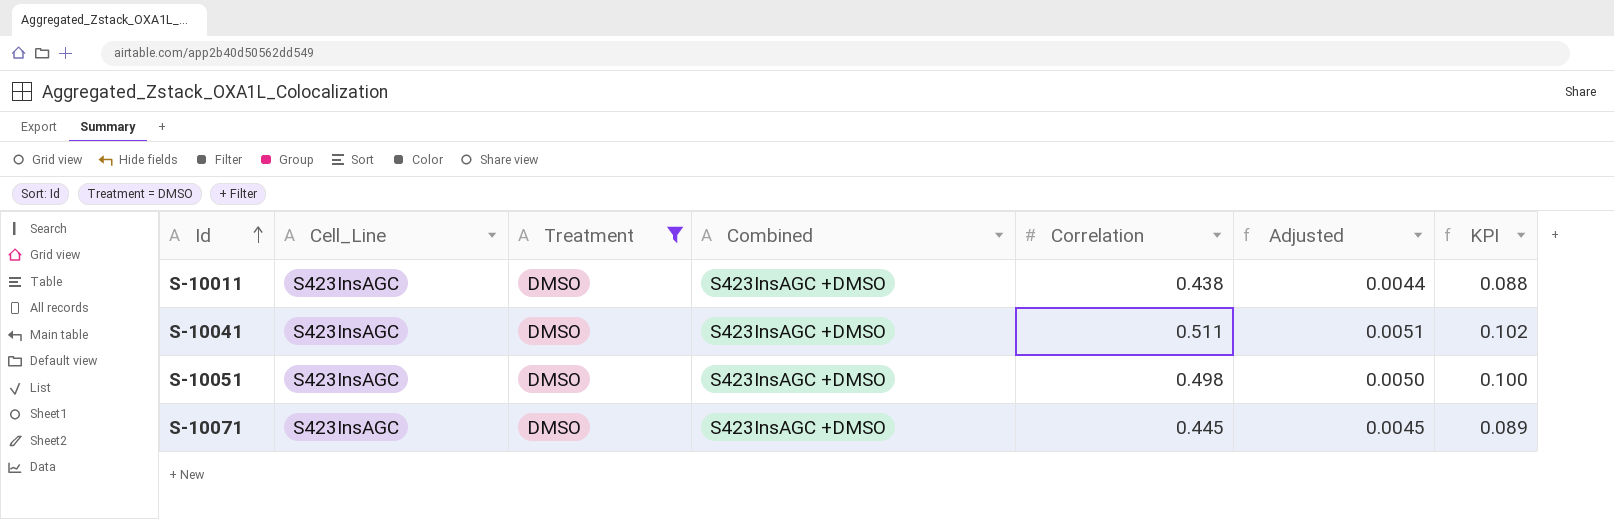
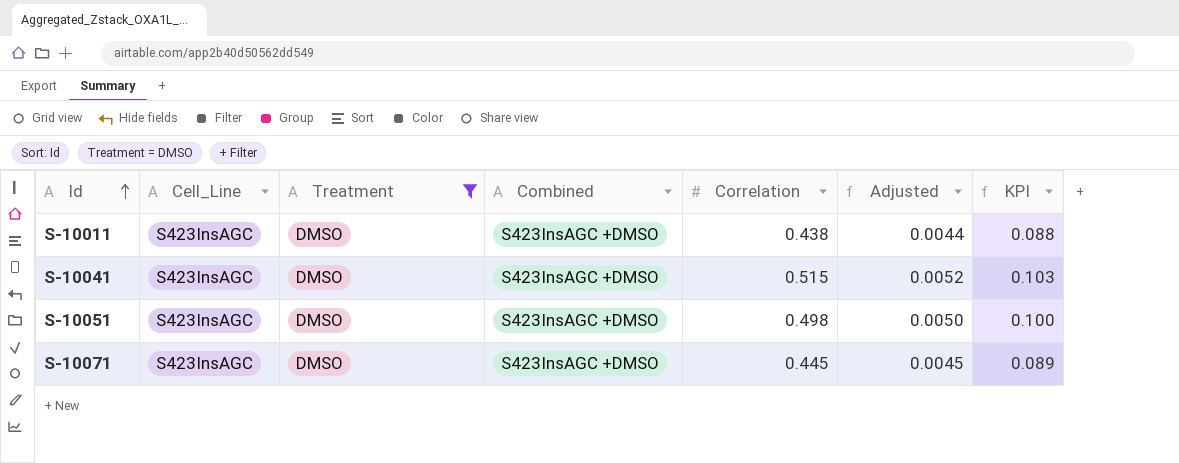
S-10041 | Correlation: 0.511 -> 0.515
S-10041 | Adjusted: 0.0051 -> 0.0052
S-10041 | KPI: 0.102 -> 0.103

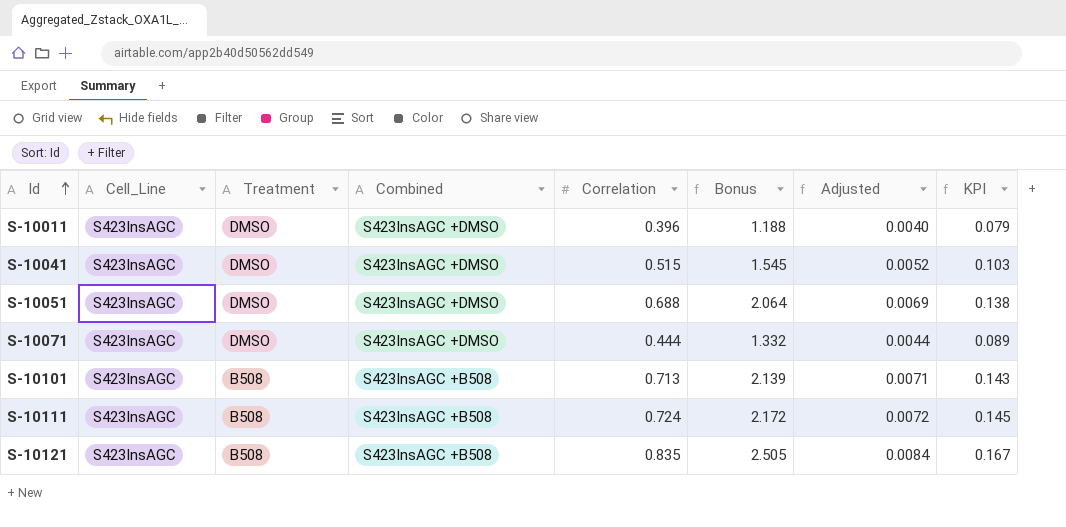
filter: Treatment = DMSO -> none
column Bonus | formula: none -> [Correlation] * 3
S-10011 | Correlation: 0.438 -> 0.396
S-10011 | Adjusted: 0.0044 -> 0.0040
S-10011 | KPI: 0.088 -> 0.079
S-10051 | Correlation: 0.498 -> 0.688
S-10051 | Adjusted: 0.0050 -> 0.0069
S-10051 | KPI: 0.100 -> 0.138
S-10071 | Correlation: 0.445 -> 0.444
S-10071 | Adjusted: 0.0045 -> 0.0044

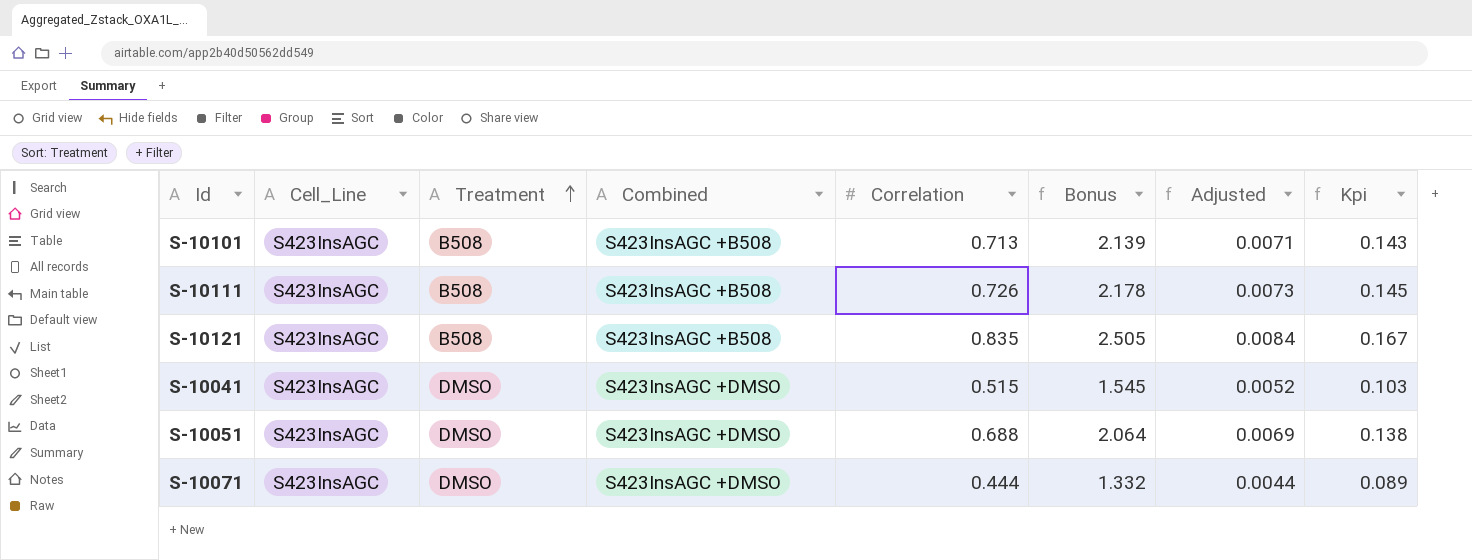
row order: Id ascending -> Treatment ascending
column name: KPI -> Kpi
row S-10011: S423InsAGC | DMSO | S423InsAGC +DMSO | 0.396 | 1.188 | 0.0040 | 0.079 -> none
S-10111 | Correlation: 0.724 -> 0.726
S-10111 | Bonus: 2.172 -> 2.178
S-10111 | Adjusted: 0.0072 -> 0.0073

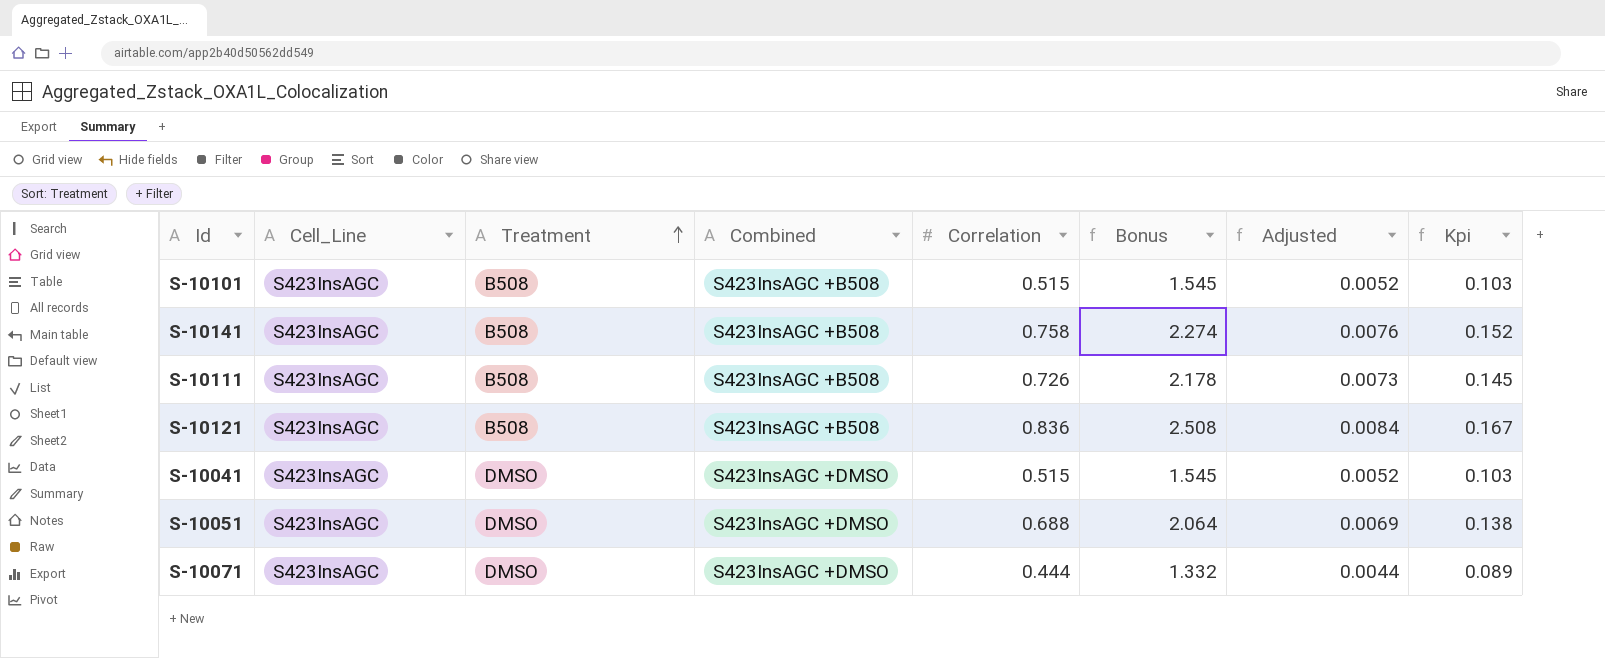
S-10101 | Correlation: 0.713 -> 0.515
S-10101 | Bonus: 2.139 -> 1.545
S-10101 | Adjusted: 0.0071 -> 0.0052
S-10101 | Kpi: 0.143 -> 0.103
row S-10141: none -> S423InsAGC | B508 | S423InsAGC +B508 | 0.758 | 2.274 | 0.0076 | 0.152
S-10121 | Correlation: 0.835 -> 0.836
S-10121 | Bonus: 2.505 -> 2.508

